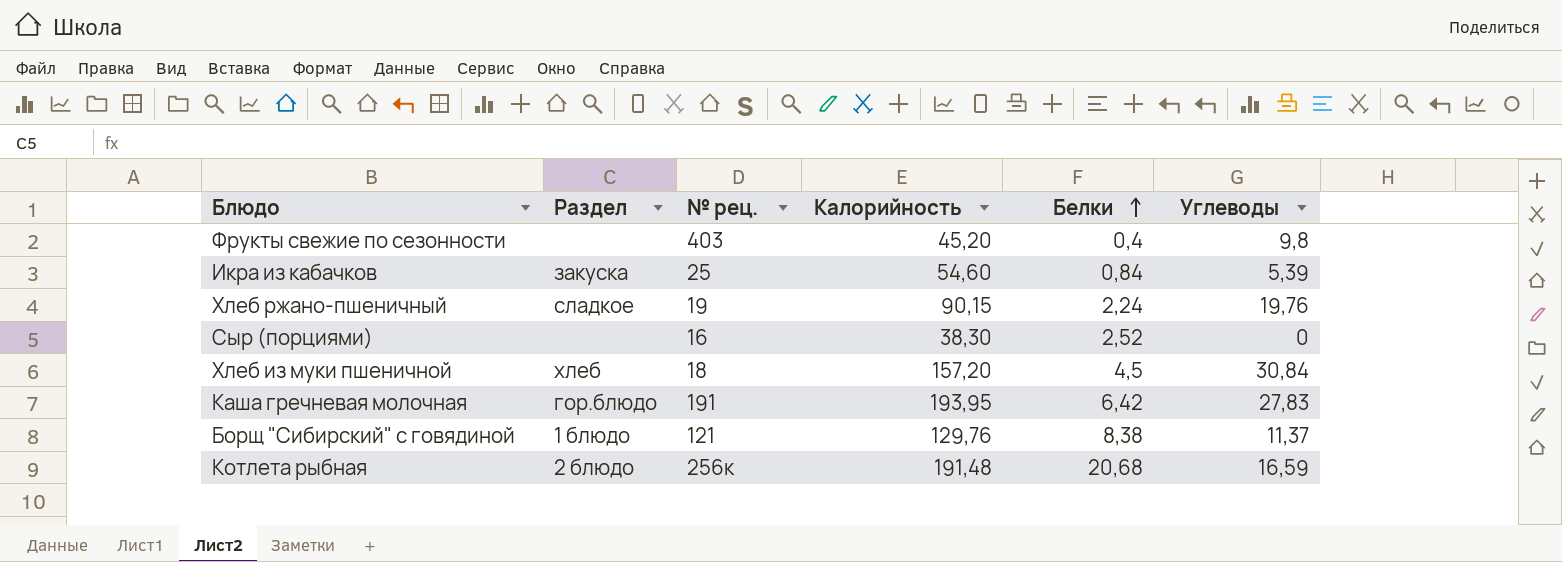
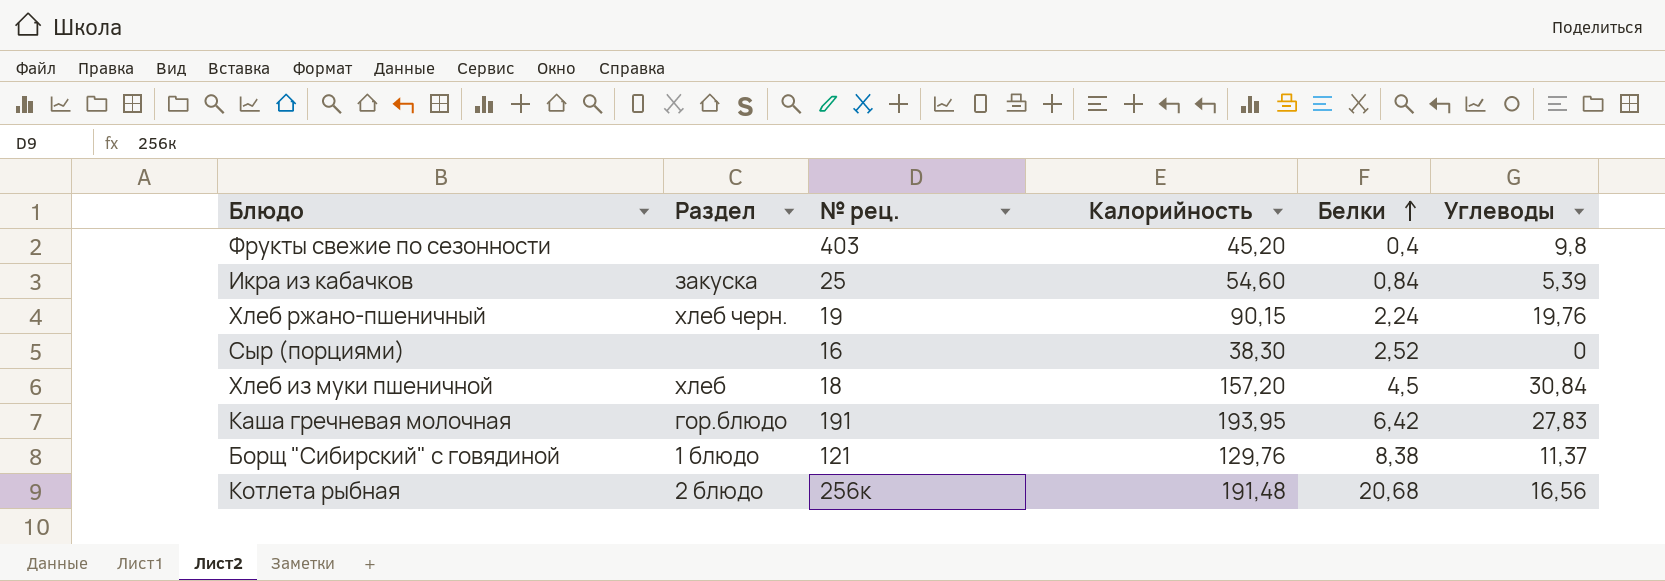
Хлеб ржано-пшеничный | Раздел: сладкое -> хлеб черн.
Котлета рыбная | Углеводы: 16,59 -> 16,56

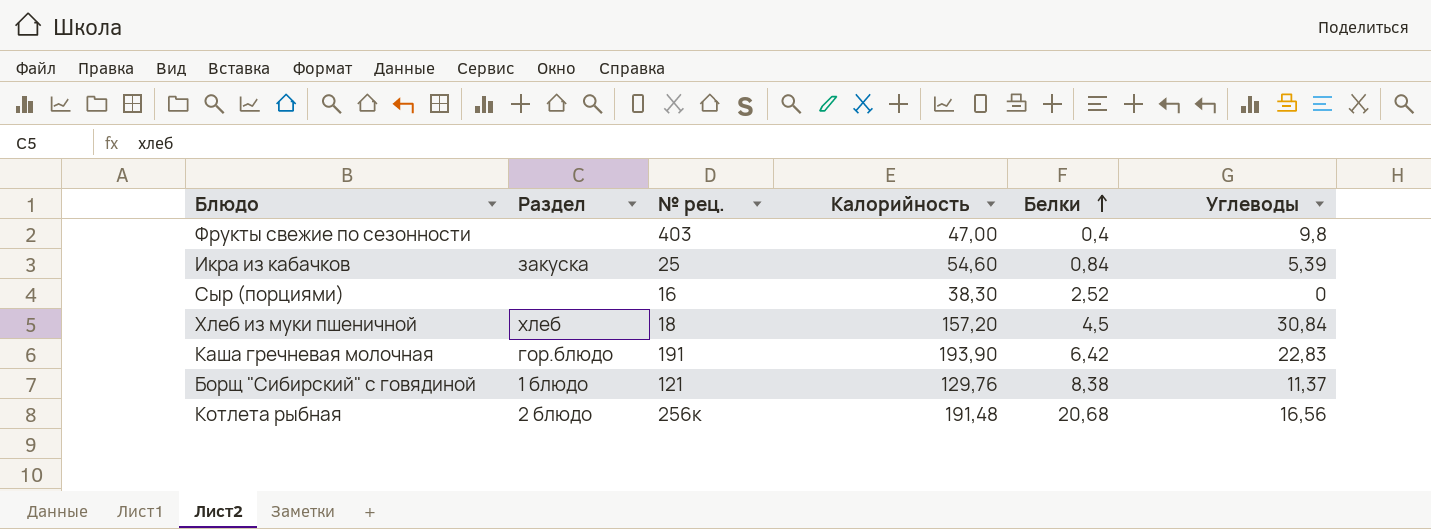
row Хлеб ржано-пшеничный: хлеб черн. | 19 | 90,15 | 2,24 | 19,76 -> none
Фрукты свежие по сезонности | Калорийность: 45,20 -> 47,00
Каша гречневая молочная | Калорийность: 193,95 -> 193,90
Каша гречневая молочная | Углеводы: 27,83 -> 22,83

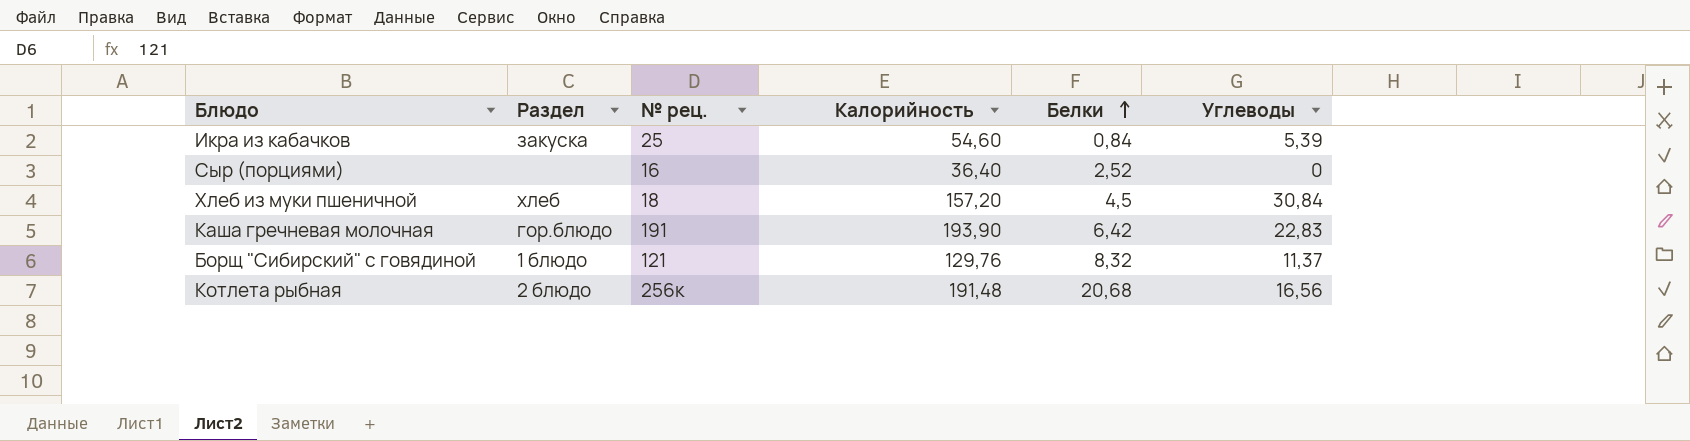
row Фрукты свежие по сезонности: none | 403 | 47,00 | 0,4 | 9,8 -> none
Сыр (порциями) | Калорийность: 38,30 -> 36,40
Борщ "Сибирский" с говядиной | Белки: 8,38 -> 8,32

